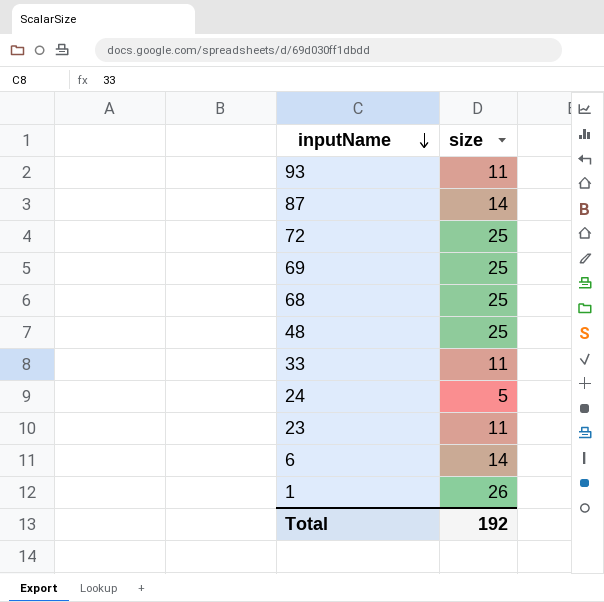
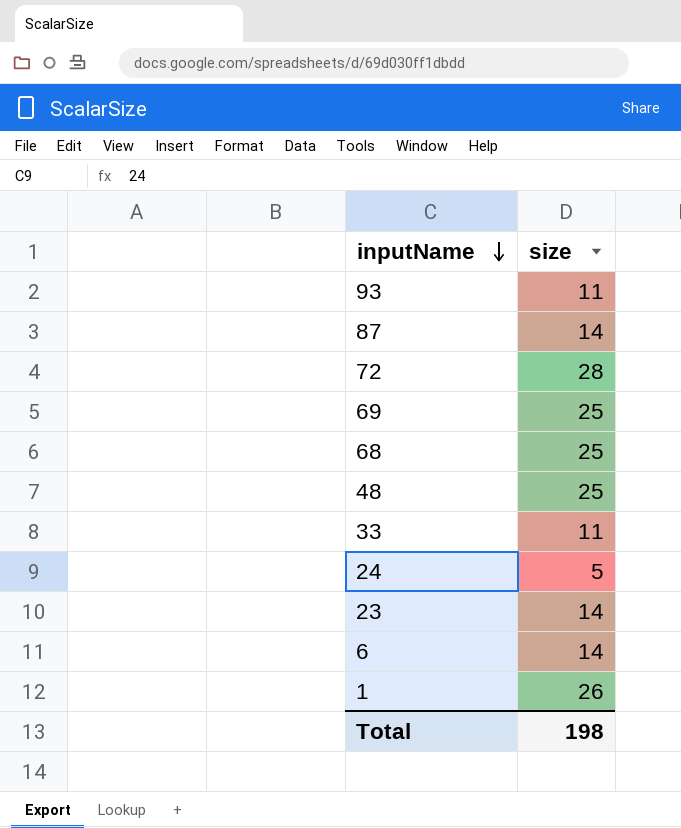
72 | size: 25 -> 28
23 | size: 11 -> 14
Total | size: 192 -> 198

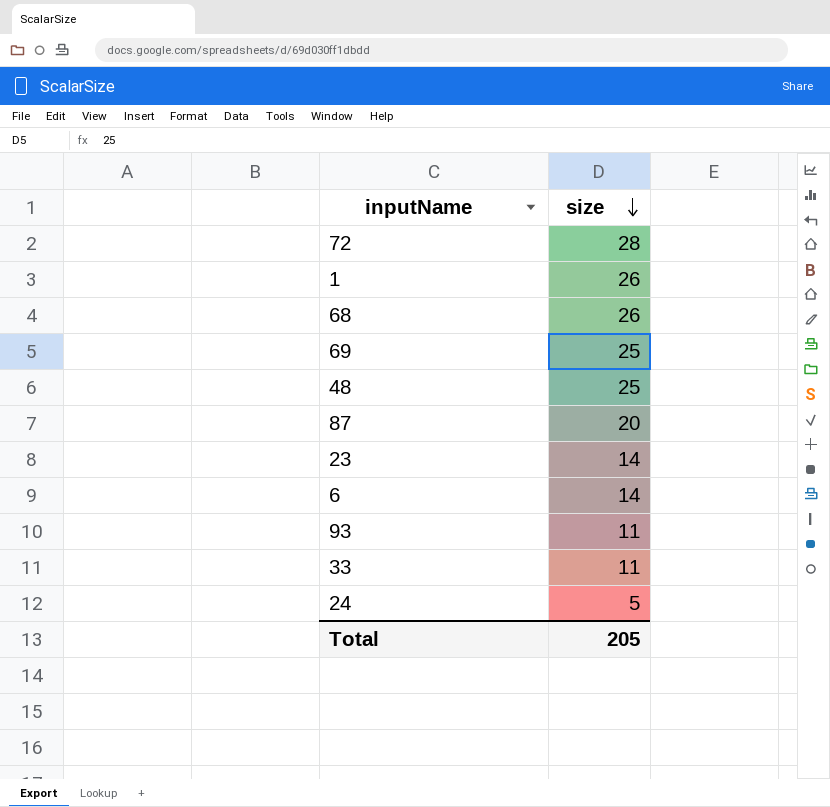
row order: inputName descending -> size descending
68 | size: 25 -> 26
87 | size: 14 -> 20
Total | size: 198 -> 205

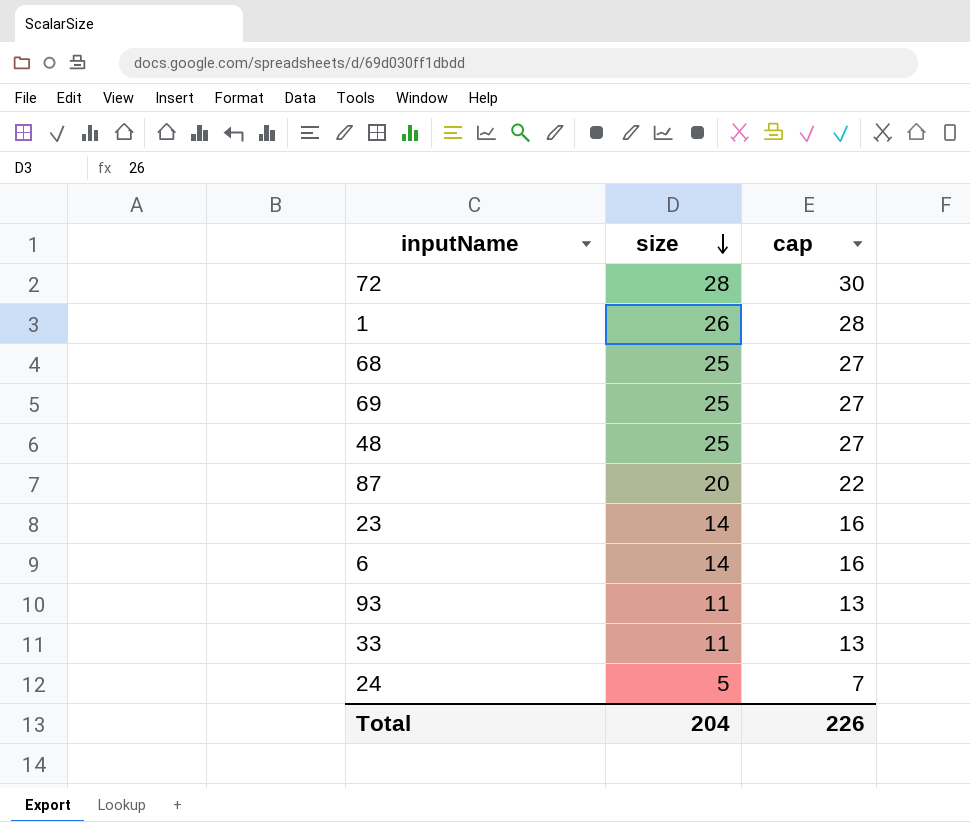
column cap | formula: none -> [size] + 2
68 | size: 26 -> 25
Total | size: 205 -> 204

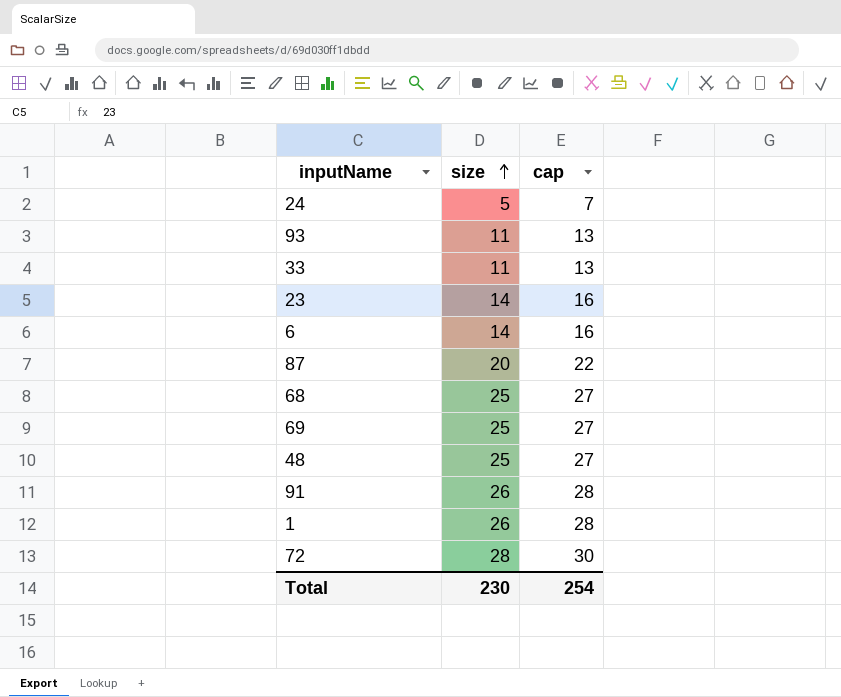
row order: size descending -> size ascending
row 91: none -> 26 | 28
Total | size: 204 -> 230
Total | cap: 226 -> 254

